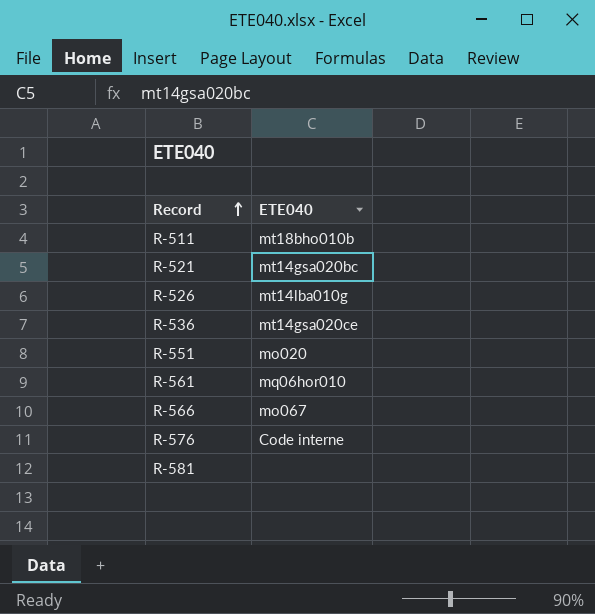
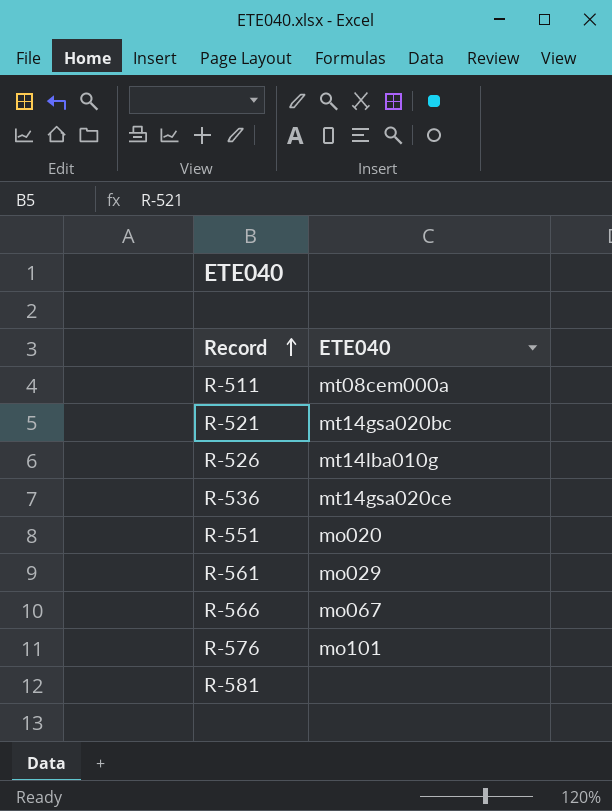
R-511 | ETE040: mt18bho010b -> mt08cem000a
R-561 | ETE040: mq06hor010 -> mo029
R-576 | ETE040: Code interne -> mo101

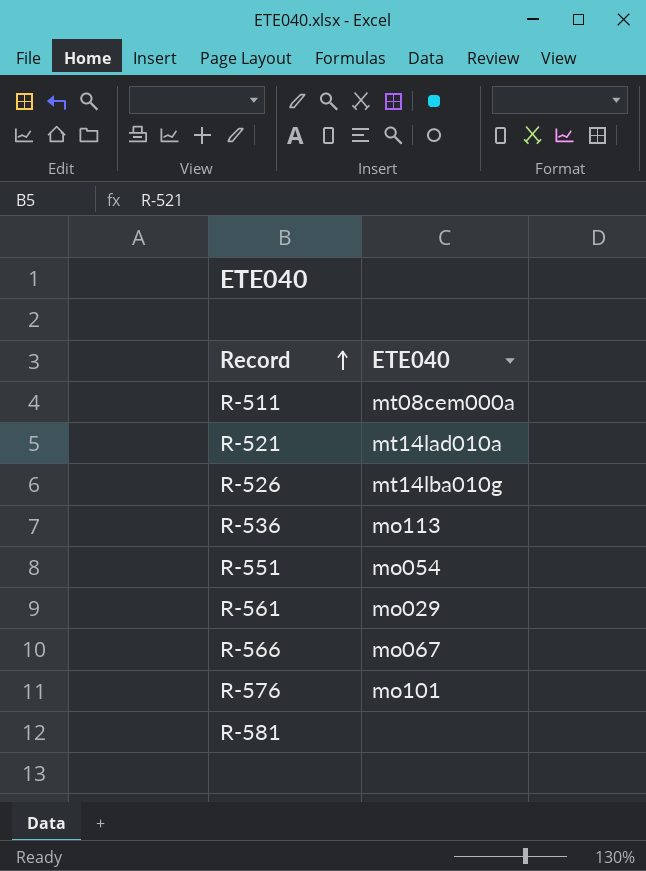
R-521 | ETE040: mt14gsa020bc -> mt14lad010a
R-536 | ETE040: mt14gsa020ce -> mo113
R-551 | ETE040: mo020 -> mo054

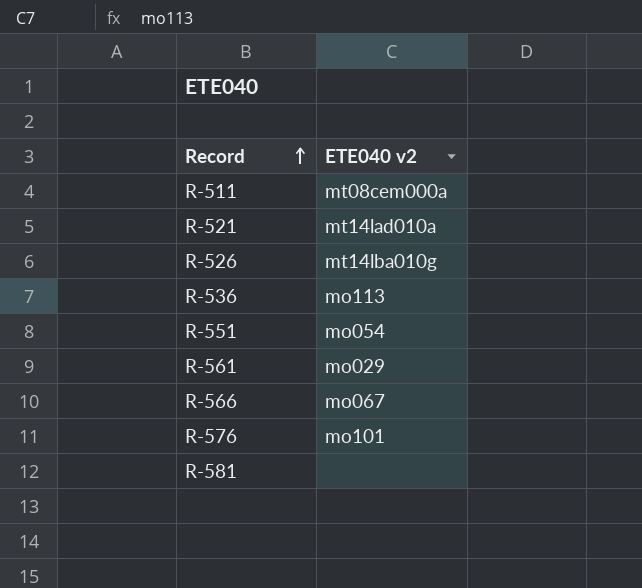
column name: ETE040 -> ETE040 v2

